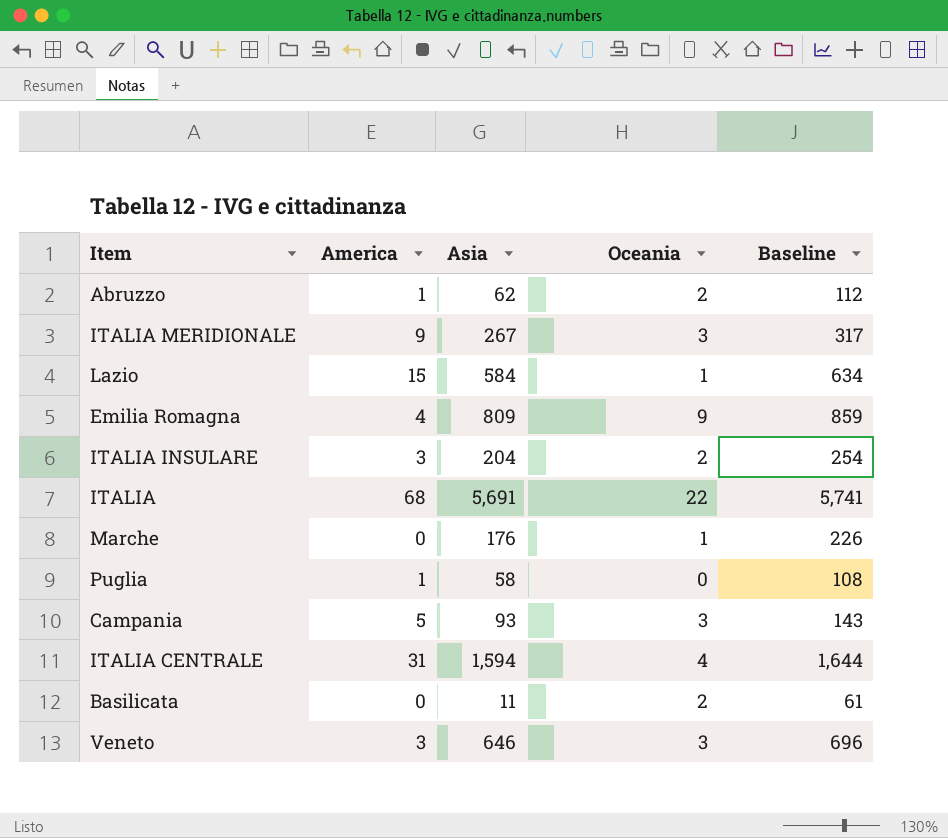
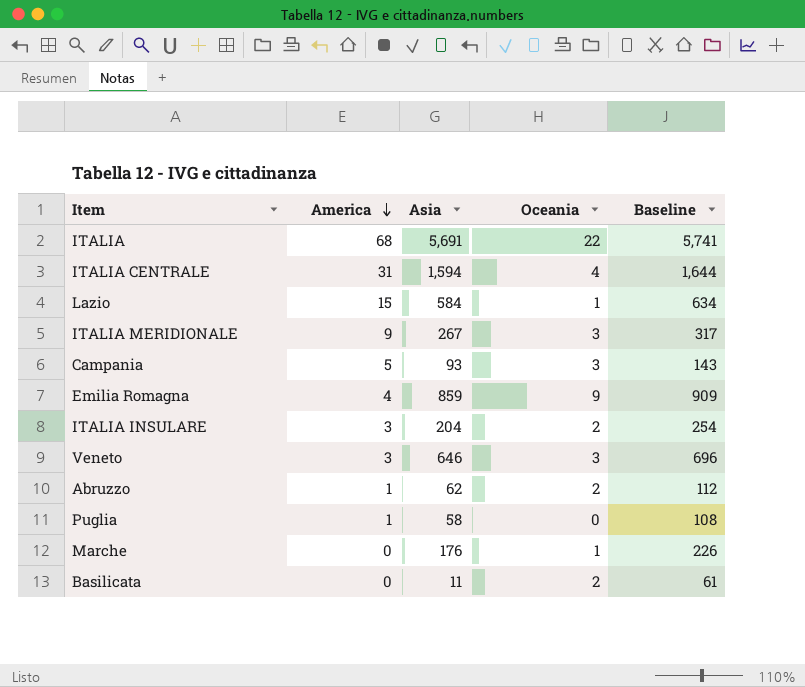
row order: none -> America descending
Emilia Romagna | Asia: 809 -> 859
Emilia Romagna | Baseline: 859 -> 909

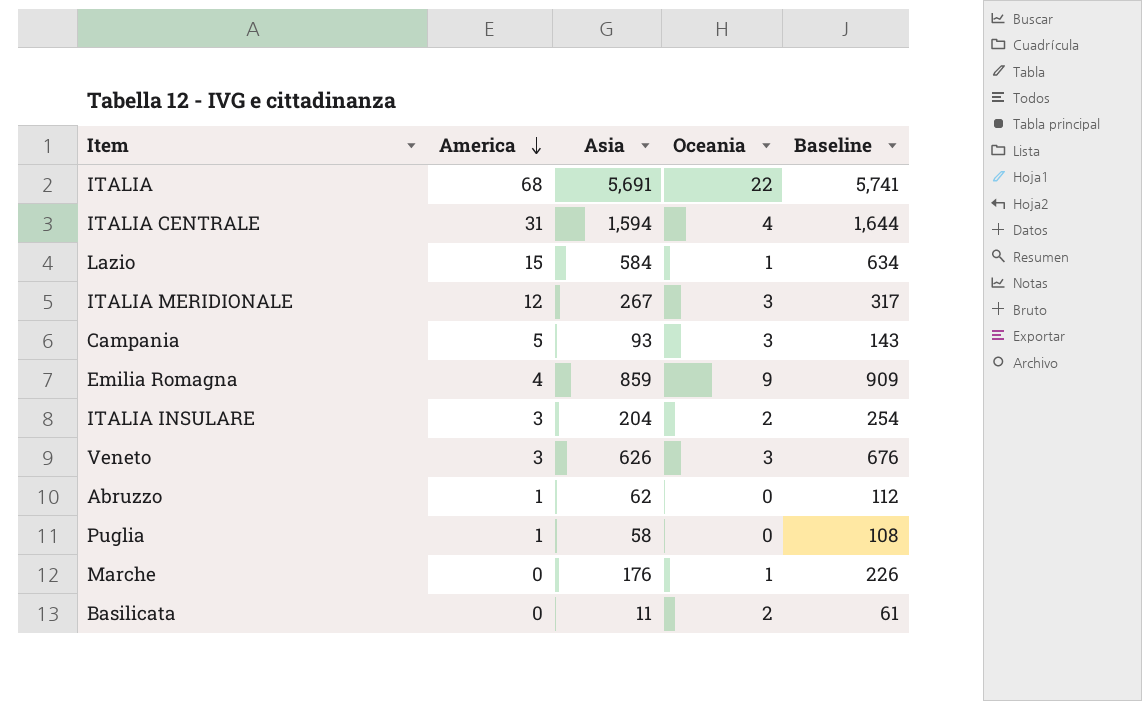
ITALIA MERIDIONALE | America: 9 -> 12
Veneto | Asia: 646 -> 626
Veneto | Baseline: 696 -> 676
Abruzzo | Oceania: 2 -> 0

